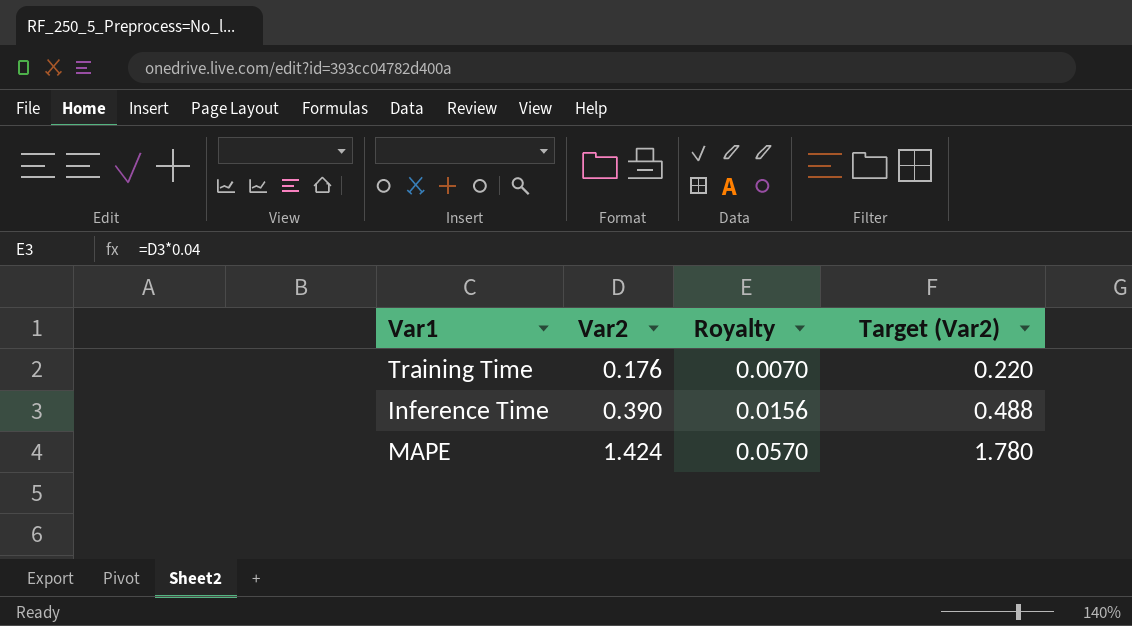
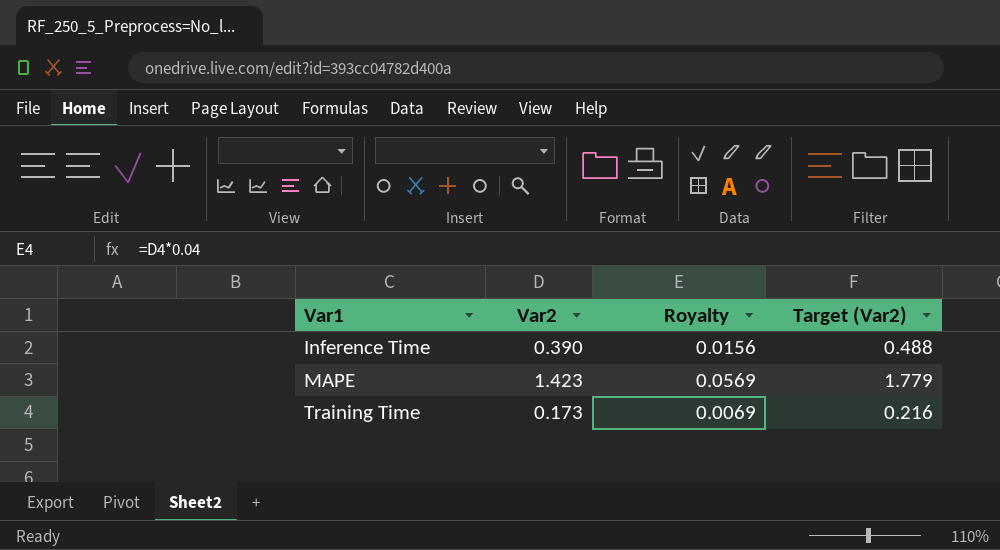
row order: Var2 ascending -> Var1 ascending
MAPE | Var2: 1.424 -> 1.423
MAPE | Royalty: 0.0570 -> 0.0569
MAPE | Target (Var2): 1.780 -> 1.779
Training Time | Var2: 0.176 -> 0.173
Training Time | Royalty: 0.0070 -> 0.0069
Training Time | Target (Var2): 0.220 -> 0.216

